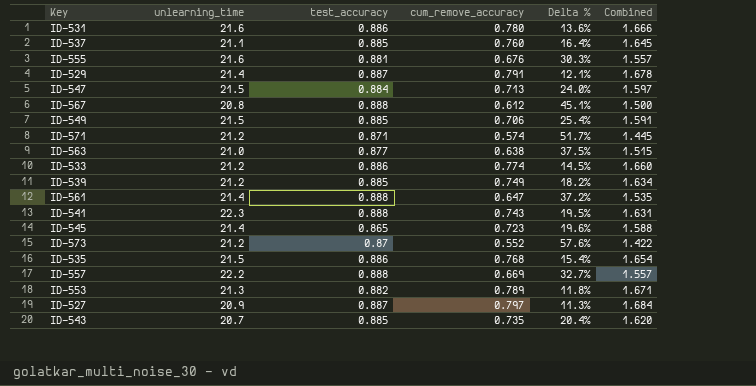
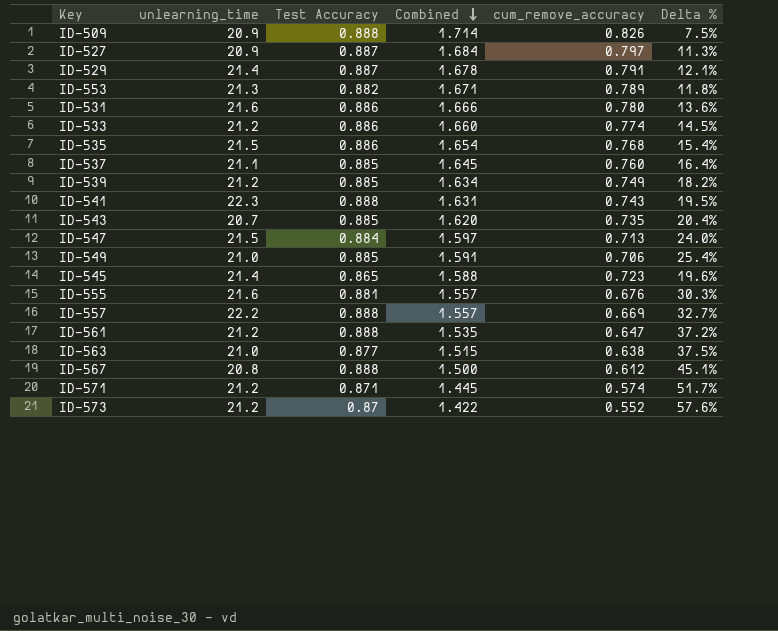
row order: none -> Combined descending
column name: test_accuracy -> Test Accuracy
column Combined | position: 6 -> 4
row ID-509: none -> 20.9 | 0.888 | 1.714 | 0.826 | 7.5%
ID-549 | unlearning_time: 21.5 -> 21.0
ID-561 | unlearning_time: 21.4 -> 21.2

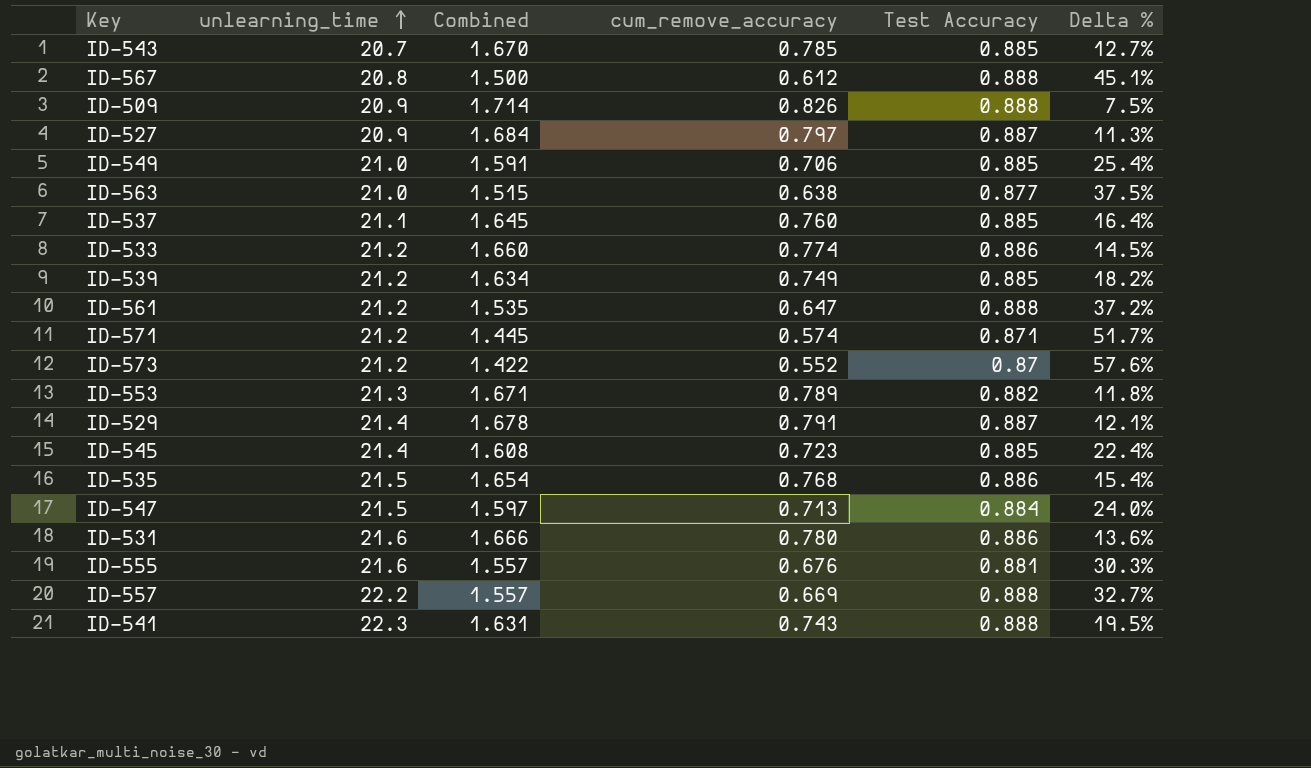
row order: Combined descending -> unlearning_time ascending
column Test Accuracy | position: 3 -> 5
ID-543 | Combined: 1.620 -> 1.670
ID-543 | cum_remove_accuracy: 0.735 -> 0.785
ID-543 | Delta %: 20.4% -> 12.7%
ID-545 | Combined: 1.588 -> 1.608
ID-545 | Test Accuracy: 0.865 -> 0.885
ID-545 | Delta %: 19.6% -> 22.4%

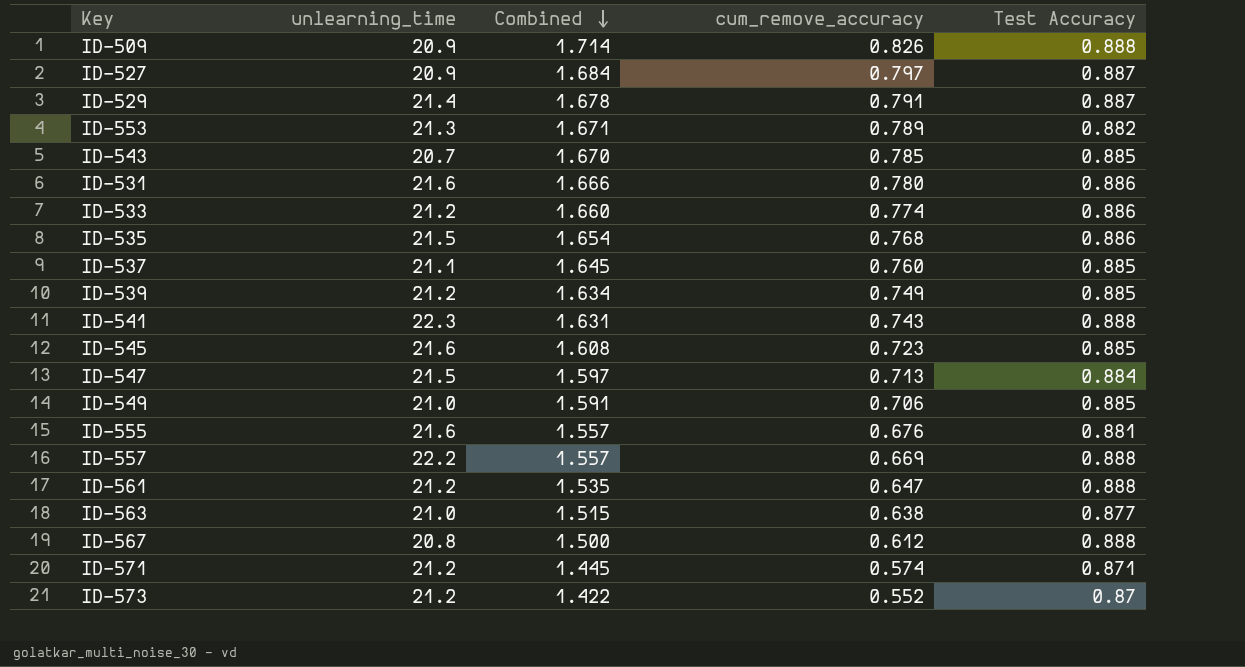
row order: unlearning_time ascending -> Combined descending
column Delta % | formula: ([Test Accuracy] - [cum_remove_accuracy]) / [cum_remove_accuracy] -> none
ID-545 | unlearning_time: 21.4 -> 21.6

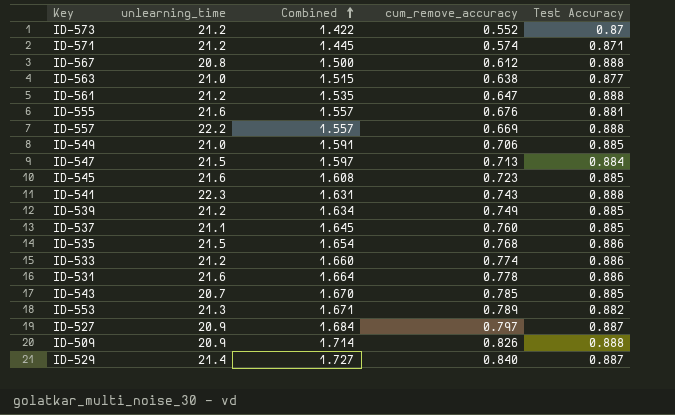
row order: Combined descending -> Combined ascending
ID-531 | Combined: 1.666 -> 1.664
ID-531 | cum_remove_accuracy: 0.780 -> 0.778
ID-529 | Combined: 1.678 -> 1.727
ID-529 | cum_remove_accuracy: 0.791 -> 0.840

